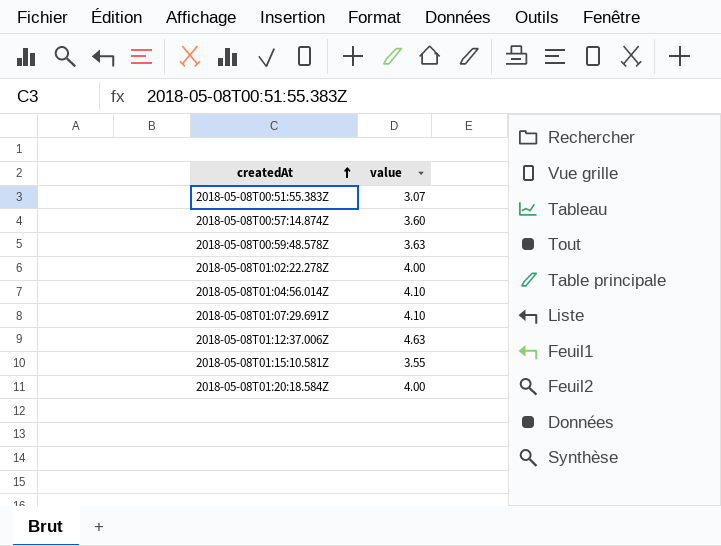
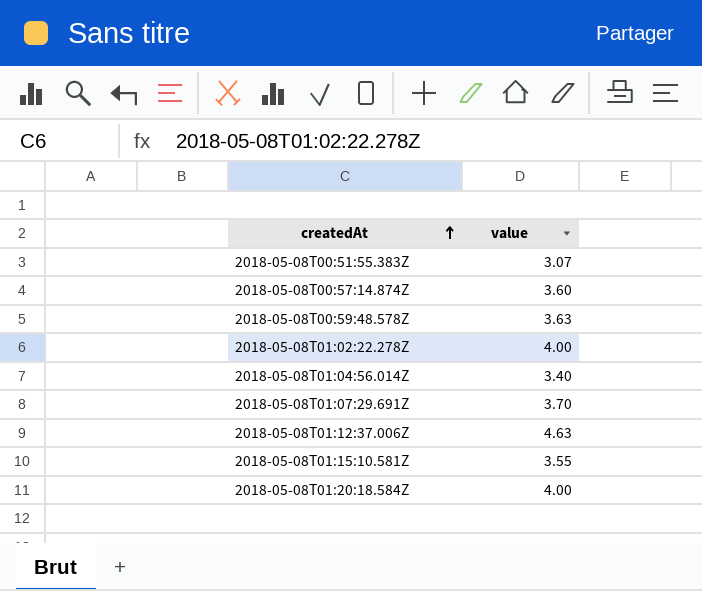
2018-05-08T01:04:56.014Z | value: 4.10 -> 3.40
2018-05-08T01:07:29.691Z | value: 4.10 -> 3.70

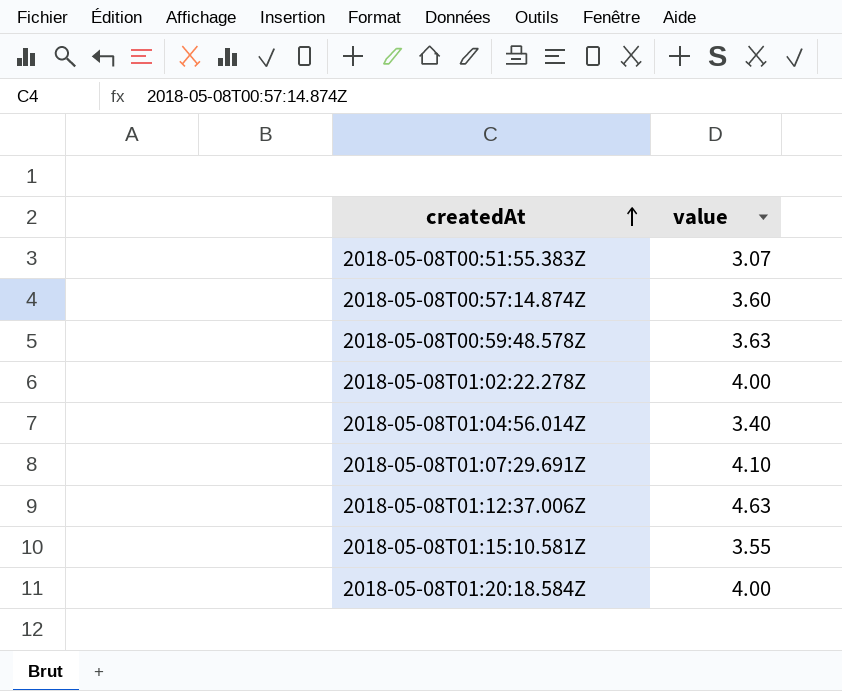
2018-05-08T01:07:29.691Z | value: 3.70 -> 4.10

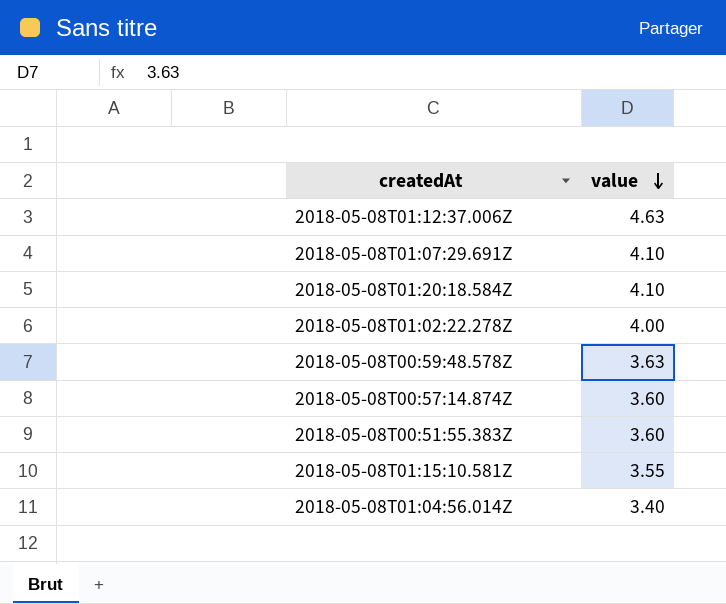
row order: createdAt ascending -> value descending
2018-05-08T01:20:18.584Z | value: 4.00 -> 4.10
2018-05-08T00:51:55.383Z | value: 3.07 -> 3.60

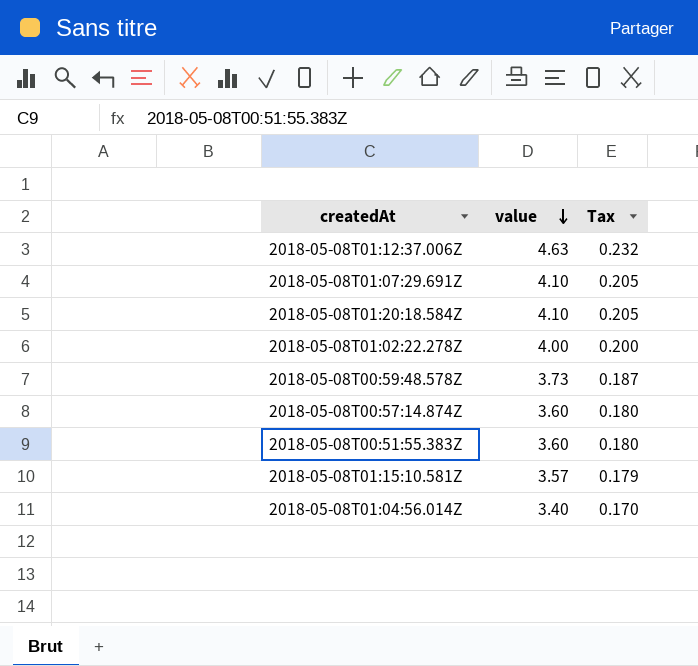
column Tax | formula: none -> [value] * 0.05
2018-05-08T00:59:48.578Z | value: 3.63 -> 3.73
2018-05-08T01:15:10.581Z | value: 3.55 -> 3.57

